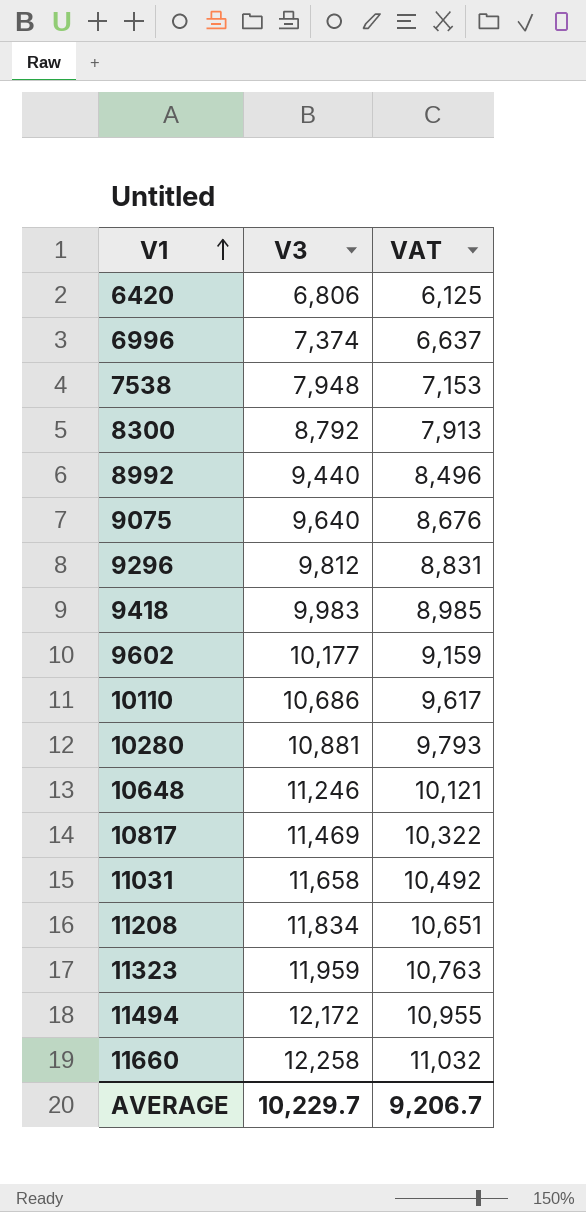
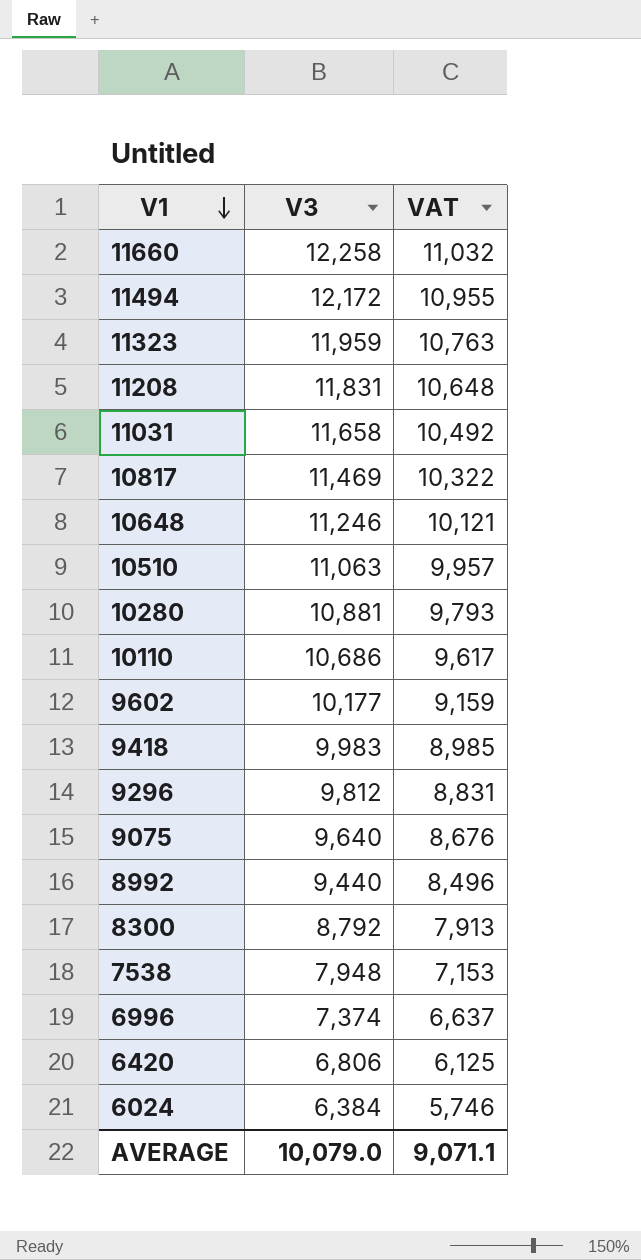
row order: V1 ascending -> V1 descending
11208 | V3: 11,834 -> 11,831
11208 | VAT: 10,651 -> 10,648
row 10510: none -> 11,063 | 9,957
row 6024: none -> 6,384 | 5,746
AVERAGE | V3: 10,229.7 -> 10,079.0
AVERAGE | VAT: 9,206.7 -> 9,071.1

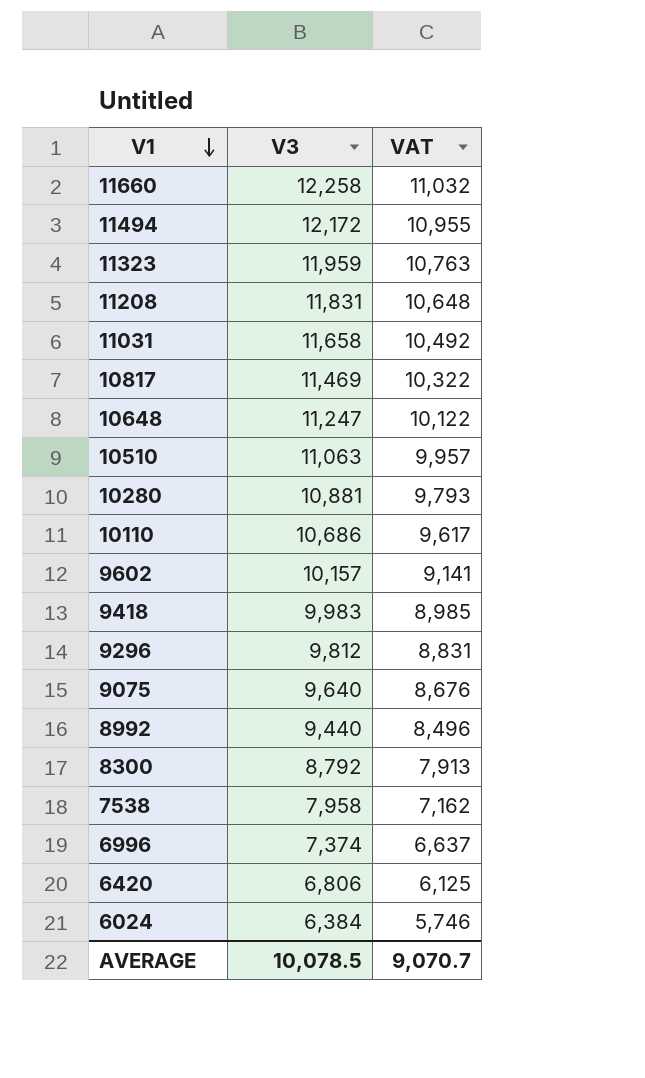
10648 | V3: 11,246 -> 11,247
10648 | VAT: 10,121 -> 10,122
9602 | V3: 10,177 -> 10,157
9602 | VAT: 9,159 -> 9,141
7538 | V3: 7,948 -> 7,958
7538 | VAT: 7,153 -> 7,162
AVERAGE | V3: 10,079.0 -> 10,078.5
AVERAGE | VAT: 9,071.1 -> 9,070.7

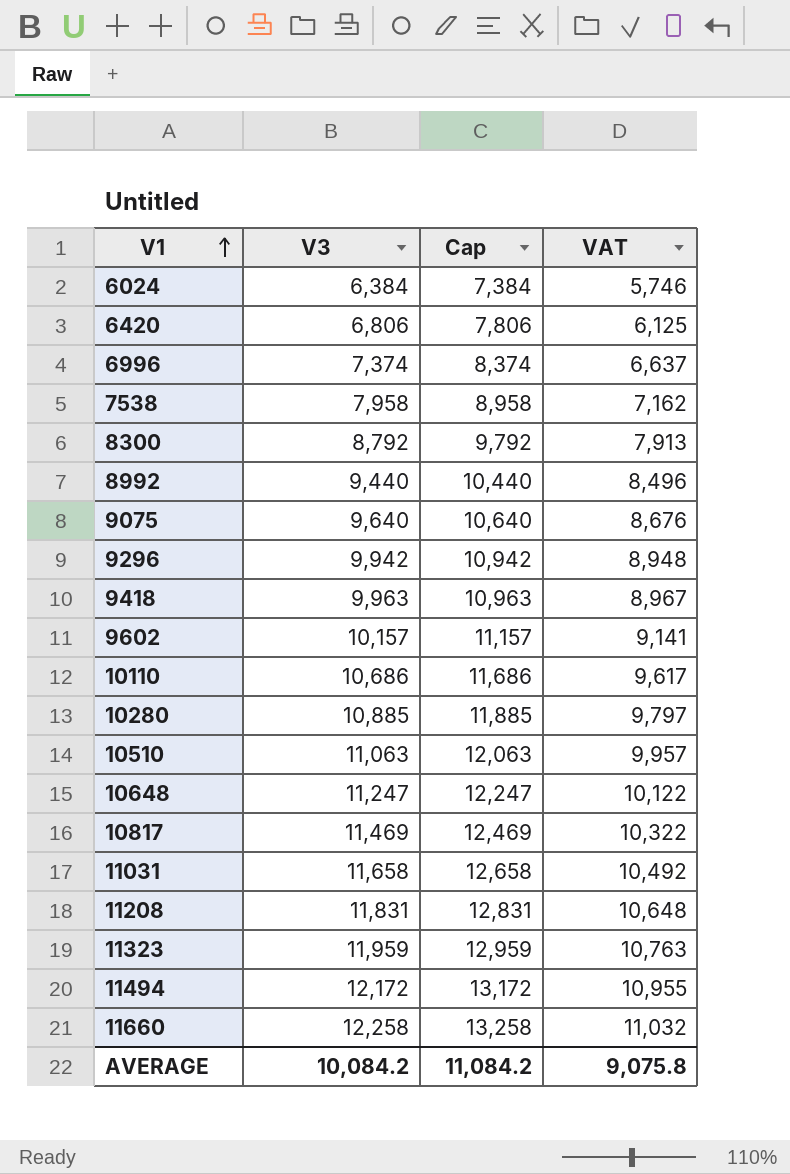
row order: V1 descending -> V1 ascending
column Cap | formula: none -> [V3] + 1000
9296 | V3: 9,812 -> 9,942
9296 | VAT: 8,831 -> 8,948
9418 | V3: 9,983 -> 9,963
9418 | VAT: 8,985 -> 8,967
10280 | V3: 10,881 -> 10,885
10280 | VAT: 9,793 -> 9,797
AVERAGE | V3: 10,078.5 -> 10,084.2
AVERAGE | VAT: 9,070.7 -> 9,075.8

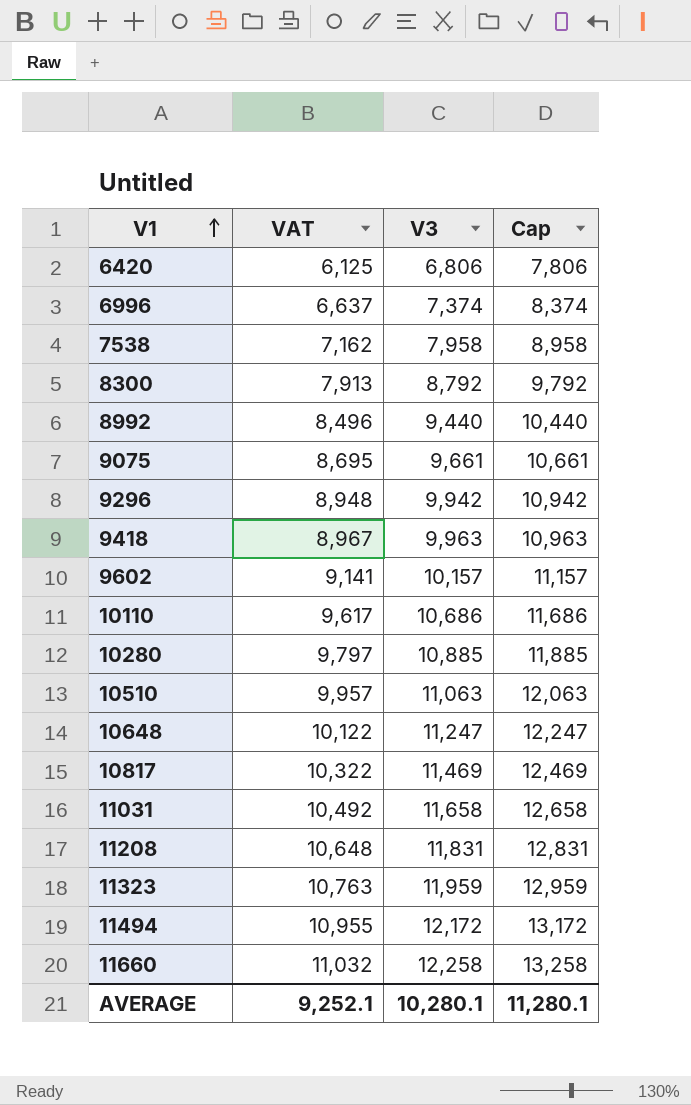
column VAT | position: 4 -> 2
row 6024: 6,384 | 7,384 | 5,746 -> none
9075 | VAT: 8,676 -> 8,695
9075 | V3: 9,640 -> 9,661
9075 | Cap: 10,640 -> 10,661
AVERAGE | VAT: 9,075.8 -> 9,252.1
AVERAGE | V3: 10,084.2 -> 10,280.1
AVERAGE | Cap: 11,084.2 -> 11,280.1

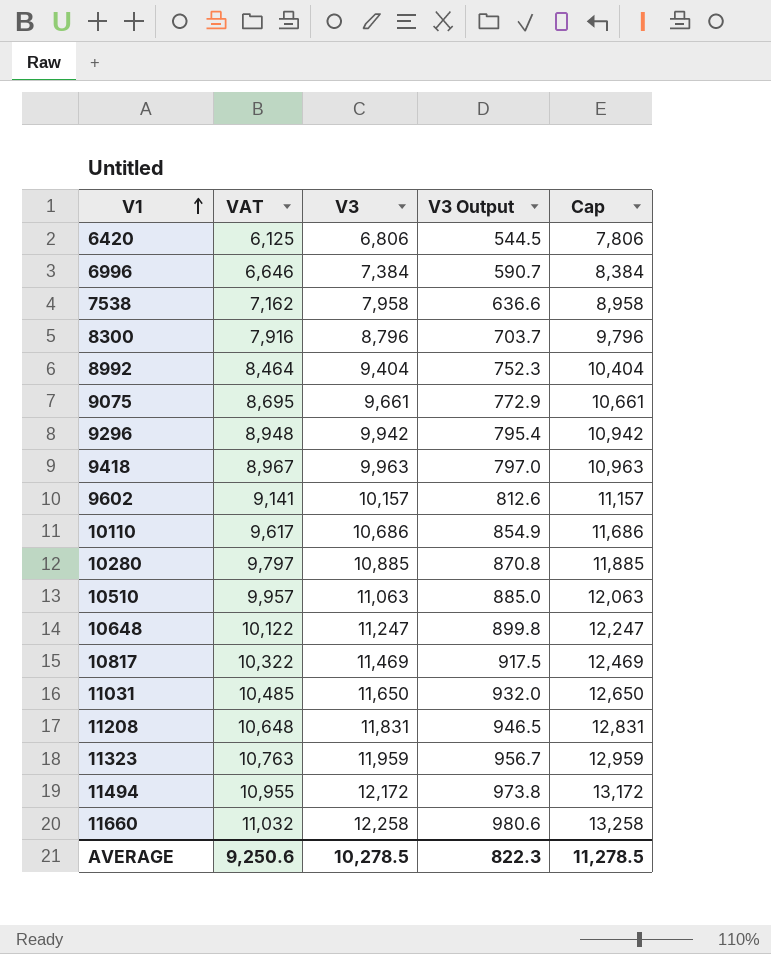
column V3 Output | formula: none -> [V3] * 0.08
6996 | VAT: 6,637 -> 6,646
6996 | V3: 7,374 -> 7,384
6996 | Cap: 8,374 -> 8,384
8300 | VAT: 7,913 -> 7,916
8300 | V3: 8,792 -> 8,796
8300 | Cap: 9,792 -> 9,796
8992 | VAT: 8,496 -> 8,464
8992 | V3: 9,440 -> 9,404
8992 | Cap: 10,440 -> 10,404
11031 | VAT: 10,492 -> 10,485
11031 | V3: 11,658 -> 11,650
11031 | Cap: 12,658 -> 12,650
AVERAGE | VAT: 9,252.1 -> 9,250.6
AVERAGE | V3: 10,280.1 -> 10,278.5
AVERAGE | Cap: 11,280.1 -> 11,278.5

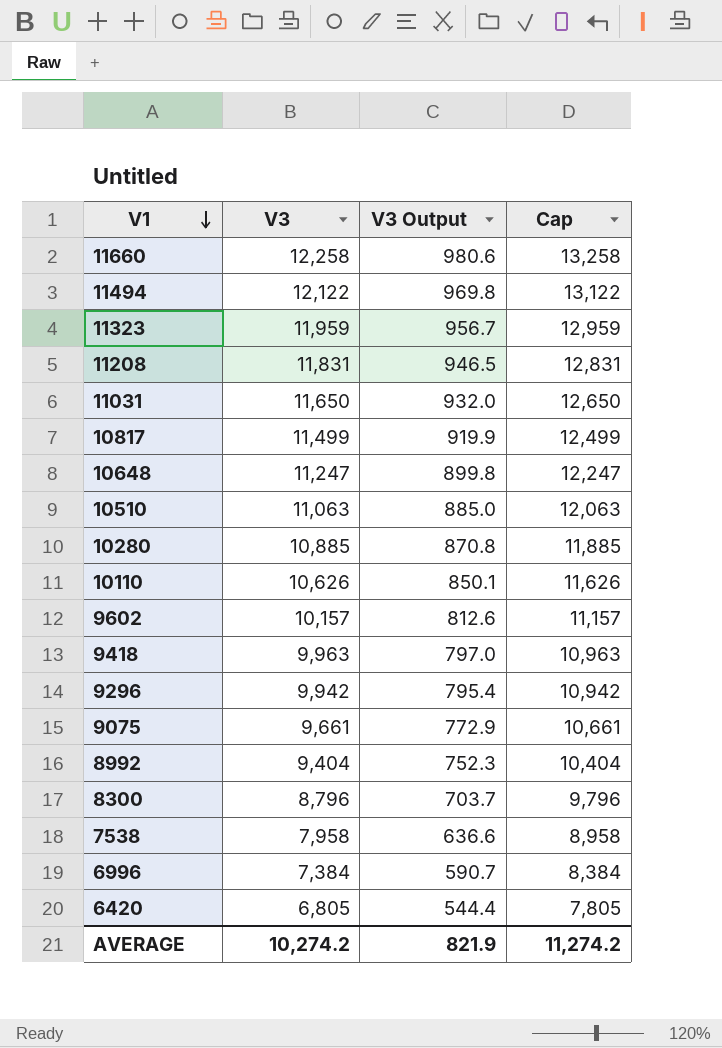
row order: V1 ascending -> V1 descending
column VAT | formula: [V3] * 0.9 -> none
11494 | V3: 12,172 -> 12,122
11494 | V3 Output: 973.8 -> 969.8
11494 | Cap: 13,172 -> 13,122
10817 | V3: 11,469 -> 11,499
10817 | V3 Output: 917.5 -> 919.9
10817 | Cap: 12,469 -> 12,499
10110 | V3: 10,686 -> 10,626
10110 | V3 Output: 854.9 -> 850.1
10110 | Cap: 11,686 -> 11,626
6420 | V3: 6,806 -> 6,805
6420 | V3 Output: 544.5 -> 544.4
6420 | Cap: 7,806 -> 7,805
AVERAGE | V3: 10,278.5 -> 10,274.2
AVERAGE | V3 Output: 822.3 -> 821.9
AVERAGE | Cap: 11,278.5 -> 11,274.2

